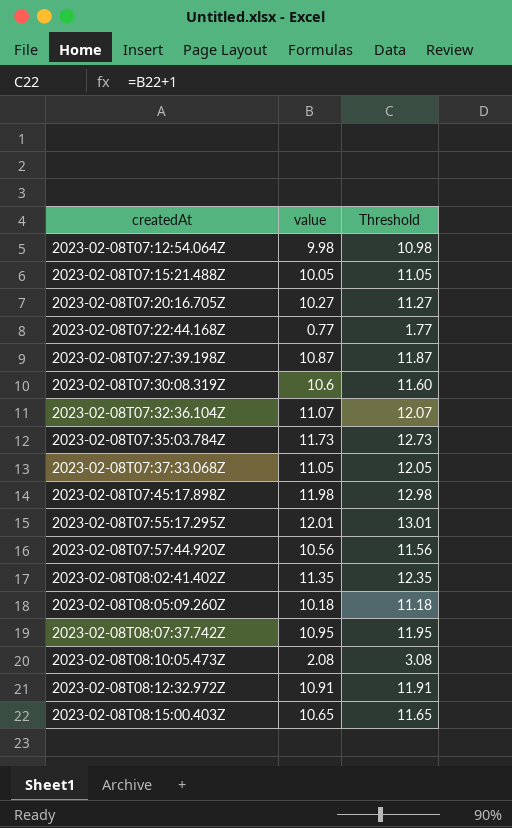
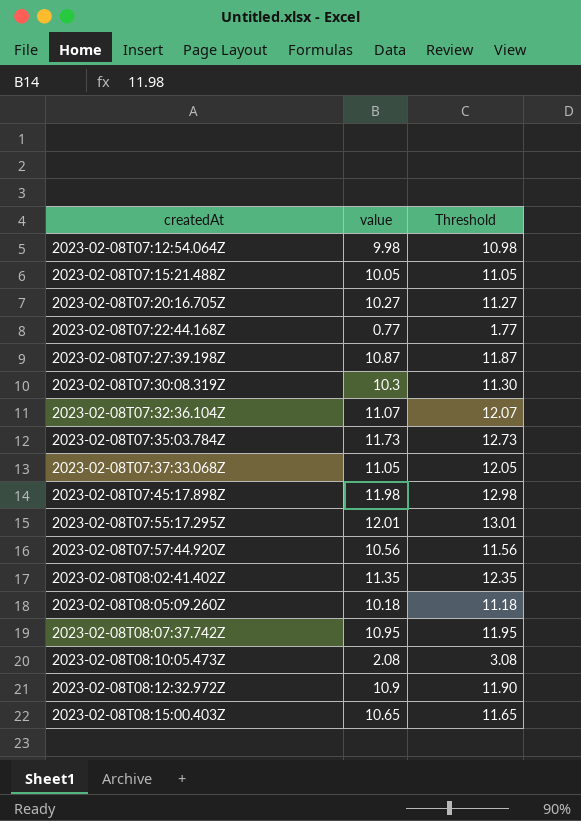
2023-02-08T07:30:08.319Z | value: 10.6 -> 10.3
2023-02-08T07:30:08.319Z | Threshold: 11.60 -> 11.30
2023-02-08T08:12:32.972Z | value: 10.91 -> 10.9
2023-02-08T08:12:32.972Z | Threshold: 11.91 -> 11.90

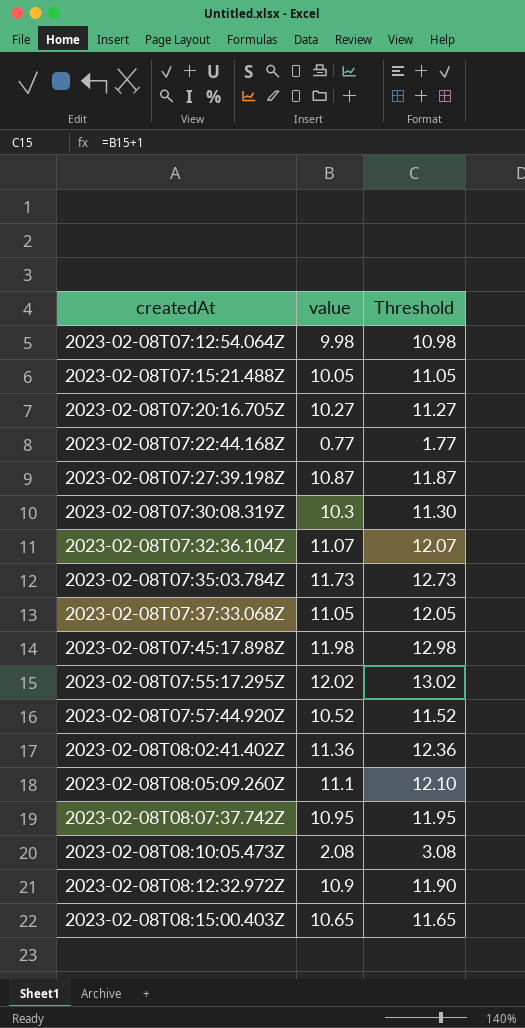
2023-02-08T07:55:17.295Z | value: 12.01 -> 12.02
2023-02-08T07:55:17.295Z | Threshold: 13.01 -> 13.02
2023-02-08T07:57:44.920Z | value: 10.56 -> 10.52
2023-02-08T07:57:44.920Z | Threshold: 11.56 -> 11.52
2023-02-08T08:02:41.402Z | value: 11.35 -> 11.36
2023-02-08T08:02:41.402Z | Threshold: 12.35 -> 12.36
2023-02-08T08:05:09.260Z | value: 10.18 -> 11.1
2023-02-08T08:05:09.260Z | Threshold: 11.18 -> 12.10

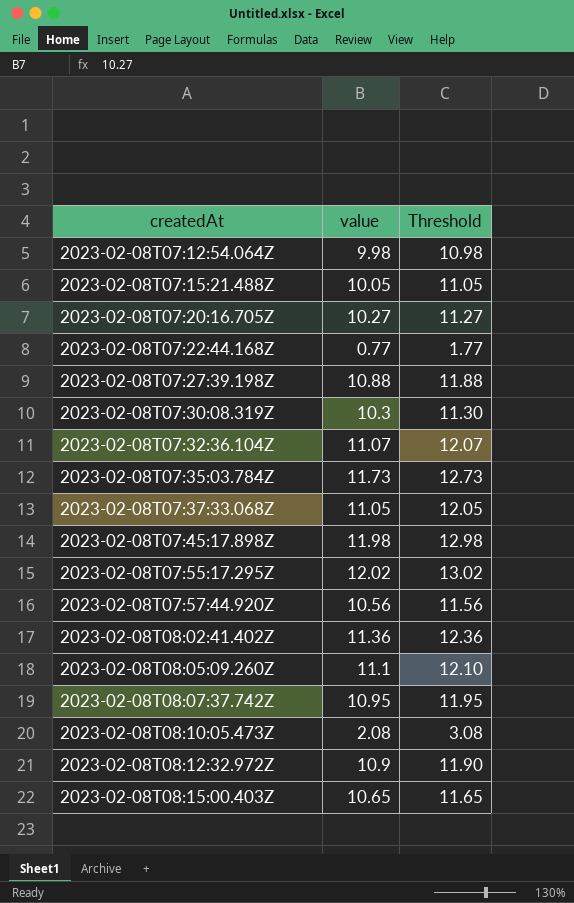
2023-02-08T07:27:39.198Z | value: 10.87 -> 10.88
2023-02-08T07:27:39.198Z | Threshold: 11.87 -> 11.88
2023-02-08T07:57:44.920Z | value: 10.52 -> 10.56
2023-02-08T07:57:44.920Z | Threshold: 11.52 -> 11.56

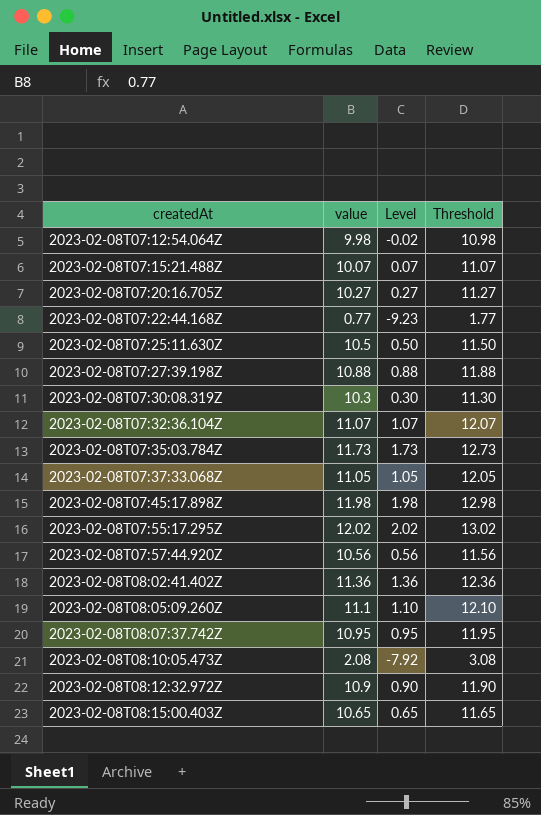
column Level | formula: none -> [value] - 10
2023-02-08T07:15:21.488Z | value: 10.05 -> 10.07
2023-02-08T07:15:21.488Z | Threshold: 11.05 -> 11.07
row 2023-02-08T07:25:11.630Z: none -> 10.5 | 0.50 | 11.50

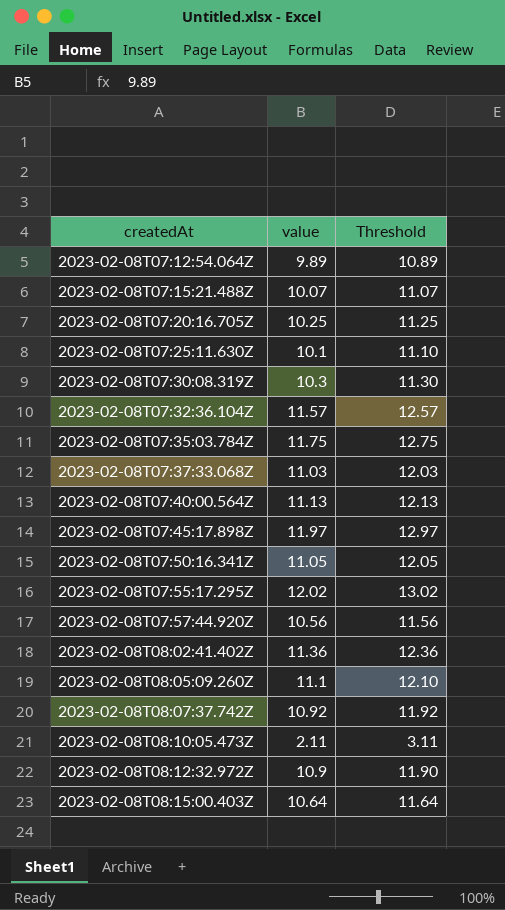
column Level | formula: [value] - 10 -> none
row 2023-02-08T07:22:44.168Z: 0.77 | -9.23 | 1.77 -> none
row 2023-02-08T07:27:39.198Z: 10.88 | 0.88 | 11.88 -> none
2023-02-08T07:12:54.064Z | value: 9.98 -> 9.89
2023-02-08T07:12:54.064Z | Threshold: 10.98 -> 10.89
2023-02-08T07:20:16.705Z | value: 10.27 -> 10.25
2023-02-08T07:20:16.705Z | Threshold: 11.27 -> 11.25
2023-02-08T07:25:11.630Z | value: 10.5 -> 10.1
2023-02-08T07:25:11.630Z | Threshold: 11.50 -> 11.10
2023-02-08T07:32:36.104Z | value: 11.07 -> 11.57
2023-02-08T07:32:36.104Z | Threshold: 12.07 -> 12.57
2023-02-08T07:35:03.784Z | value: 11.73 -> 11.75
2023-02-08T07:35:03.784Z | Threshold: 12.73 -> 12.75
2023-02-08T07:37:33.068Z | value: 11.05 -> 11.03
2023-02-08T07:37:33.068Z | Threshold: 12.05 -> 12.03
row 2023-02-08T07:40:00.564Z: none -> 11.13 | 12.13
2023-02-08T07:45:17.898Z | value: 11.98 -> 11.97
2023-02-08T07:45:17.898Z | Threshold: 12.98 -> 12.97
row 2023-02-08T07:50:16.341Z: none -> 11.05 | 12.05
2023-02-08T08:07:37.742Z | value: 10.95 -> 10.92
2023-02-08T08:07:37.742Z | Threshold: 11.95 -> 11.92
2023-02-08T08:10:05.473Z | value: 2.08 -> 2.11
2023-02-08T08:10:05.473Z | Threshold: 3.08 -> 3.11
2023-02-08T08:15:00.403Z | value: 10.65 -> 10.64
2023-02-08T08:15:00.403Z | Threshold: 11.65 -> 11.64

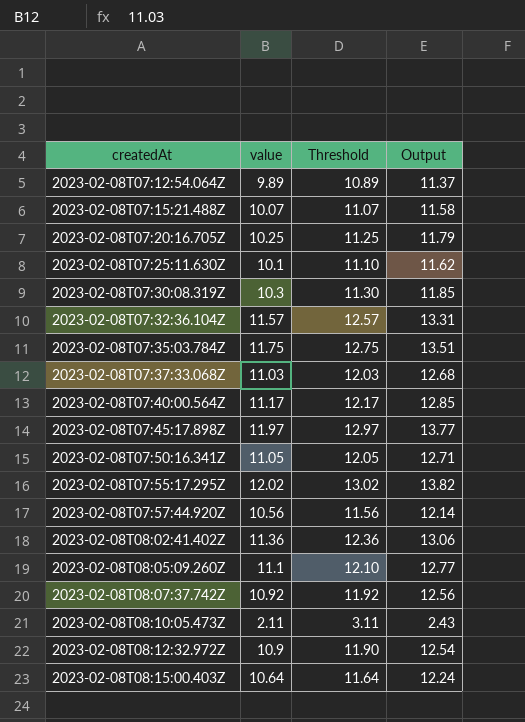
column Output | formula: none -> [value] * 1.15
2023-02-08T07:40:00.564Z | value: 11.13 -> 11.17
2023-02-08T07:40:00.564Z | Threshold: 12.13 -> 12.17

